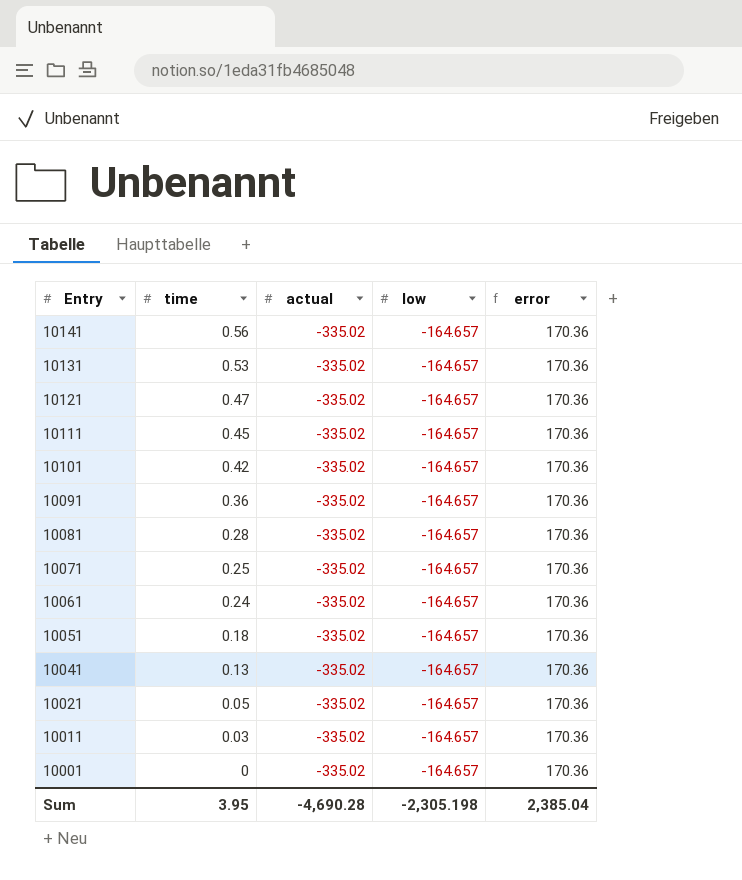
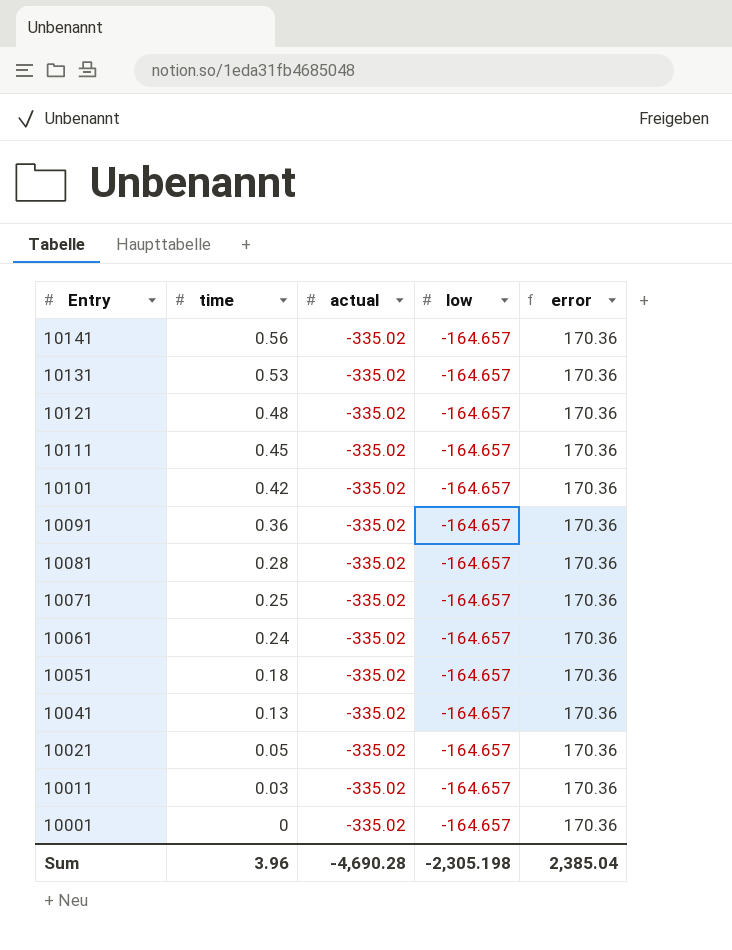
10121 | time: 0.47 -> 0.48
Sum | time: 3.95 -> 3.96

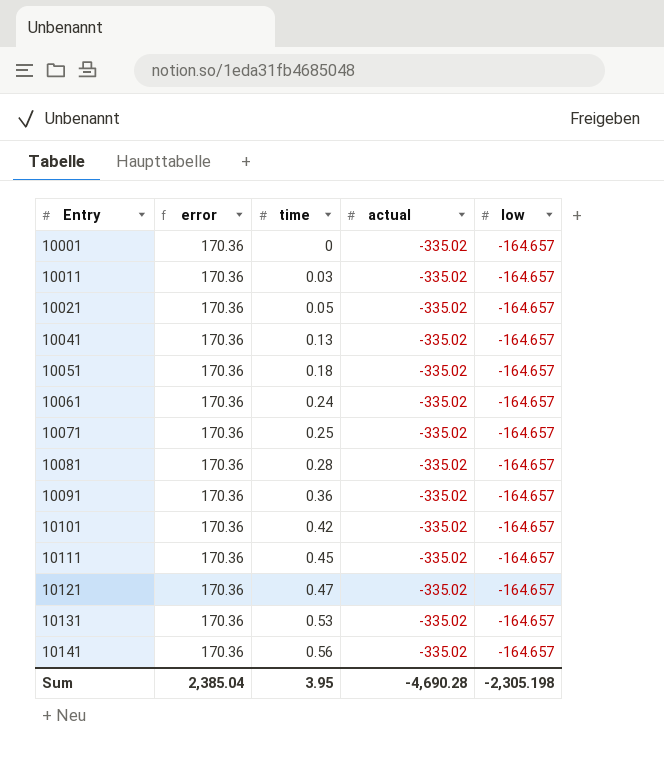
row order: Entry descending -> Entry ascending
column error | position: 5 -> 2
10121 | time: 0.48 -> 0.47
Sum | time: 3.96 -> 3.95

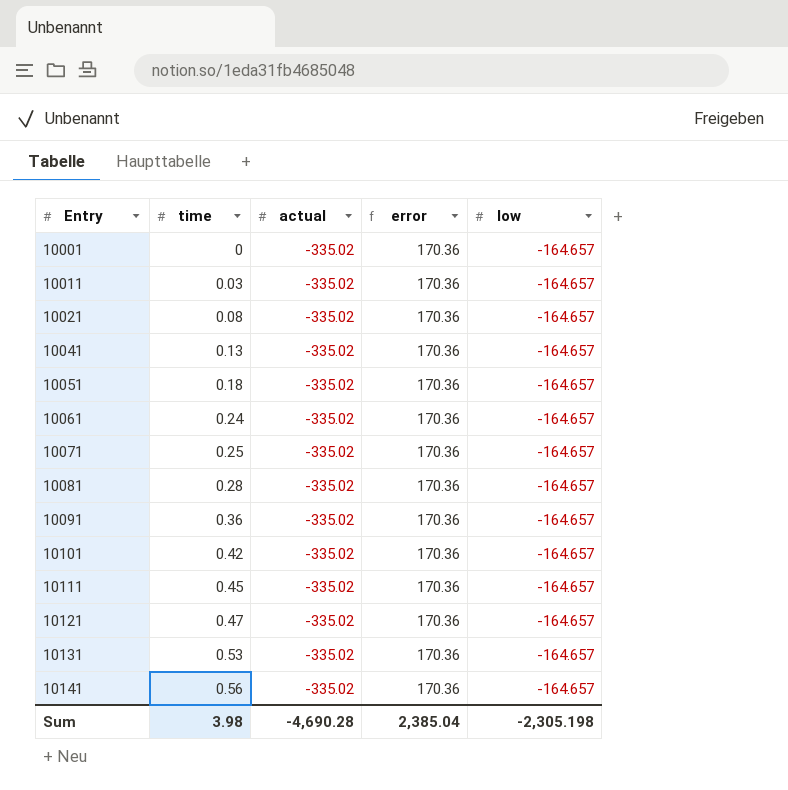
column error | position: 2 -> 4
10021 | time: 0.05 -> 0.08
Sum | time: 3.95 -> 3.98

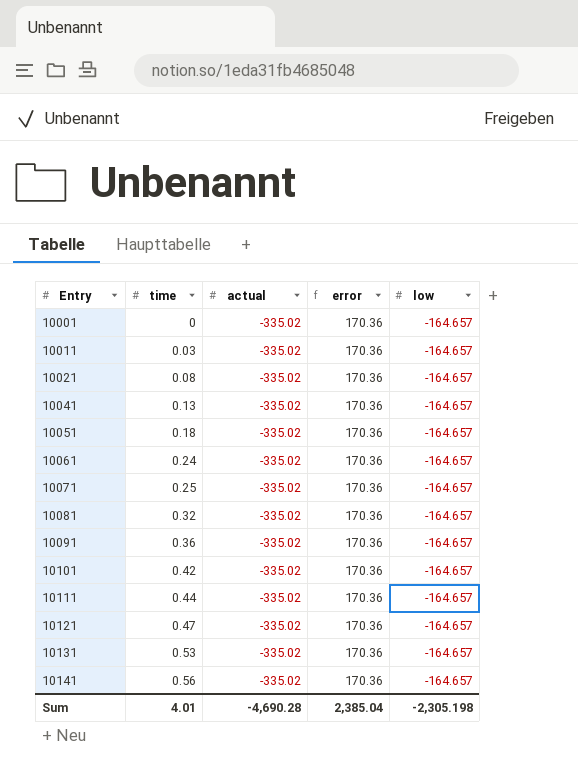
10081 | time: 0.28 -> 0.32
10111 | time: 0.45 -> 0.44
Sum | time: 3.98 -> 4.01

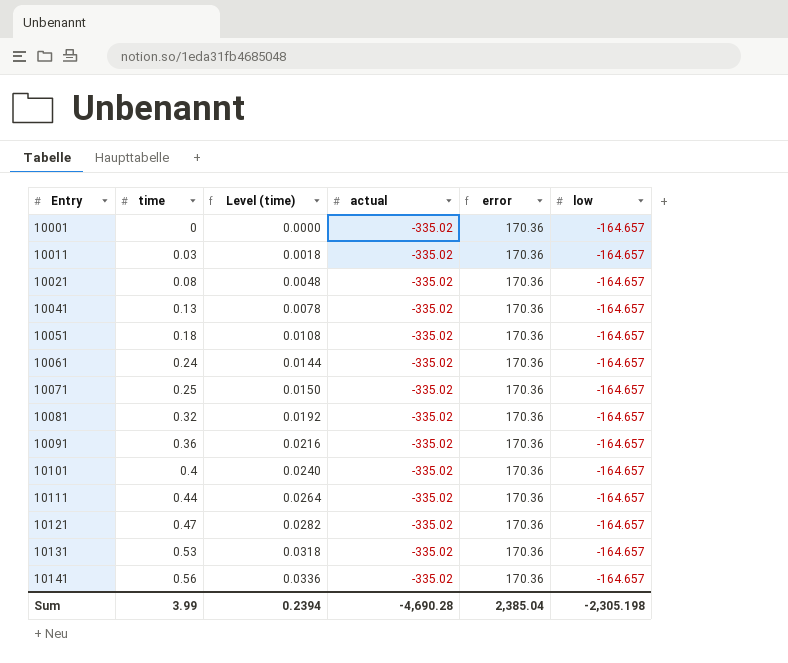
column Level (time) | formula: none -> [time] * 0.06
10101 | time: 0.42 -> 0.4
Sum | time: 4.01 -> 3.99

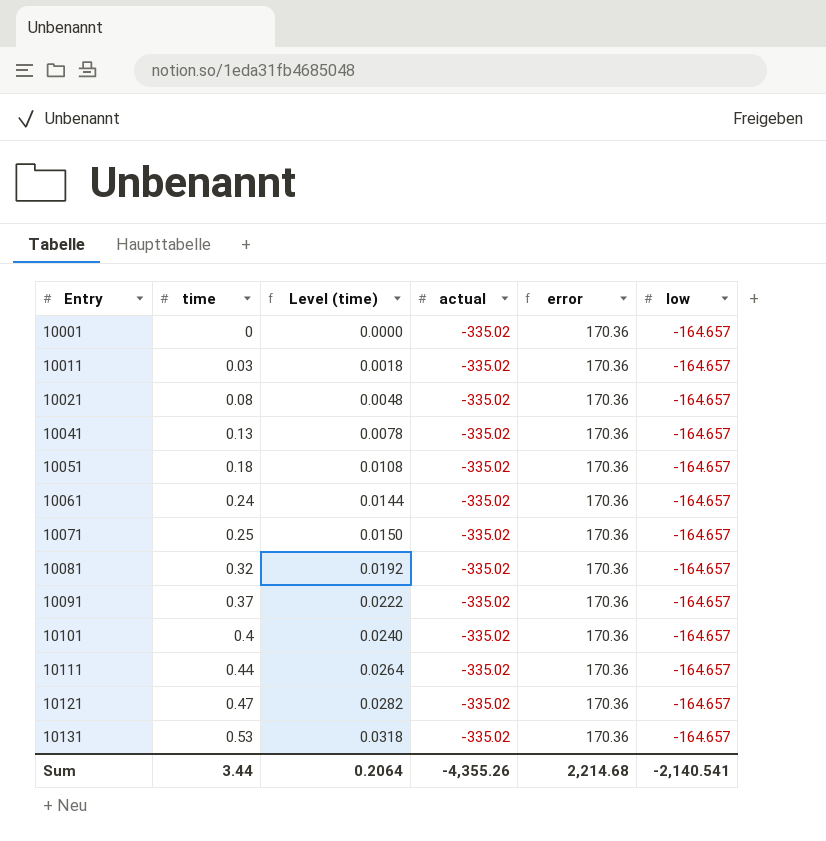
row 10141: 0.56 | 0.0336 | -335.02 | 170.36 | -164.657 -> none
10091 | time: 0.36 -> 0.37
10091 | Level (time): 0.0216 -> 0.0222
Sum | time: 3.99 -> 3.44
Sum | Level (time): 0.2394 -> 0.2064
Sum | actual: -4,690.28 -> -4,355.26
Sum | error: 2,385.04 -> 2,214.68
Sum | low: -2,305.198 -> -2,140.541

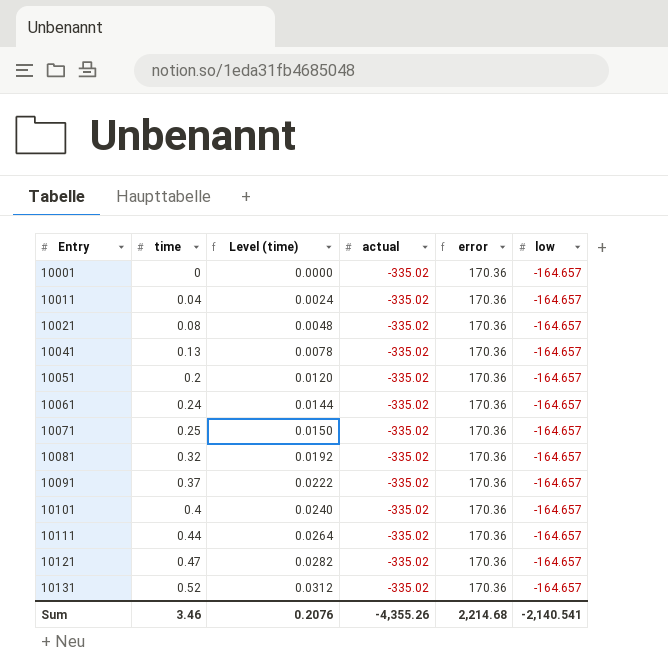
10011 | time: 0.03 -> 0.04
10011 | Level (time): 0.0018 -> 0.0024
10051 | time: 0.18 -> 0.2
10051 | Level (time): 0.0108 -> 0.0120
10131 | time: 0.53 -> 0.52
10131 | Level (time): 0.0318 -> 0.0312
Sum | time: 3.44 -> 3.46
Sum | Level (time): 0.2064 -> 0.2076

